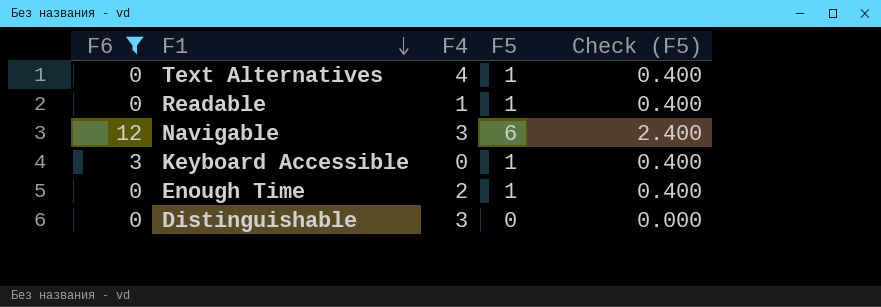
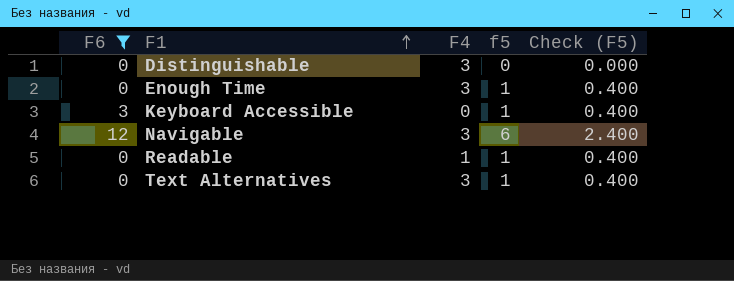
row order: F1 descending -> F1 ascending
column name: F5 -> f5
Enough Time | F4: 2 -> 3
Text Alternatives | F4: 4 -> 3

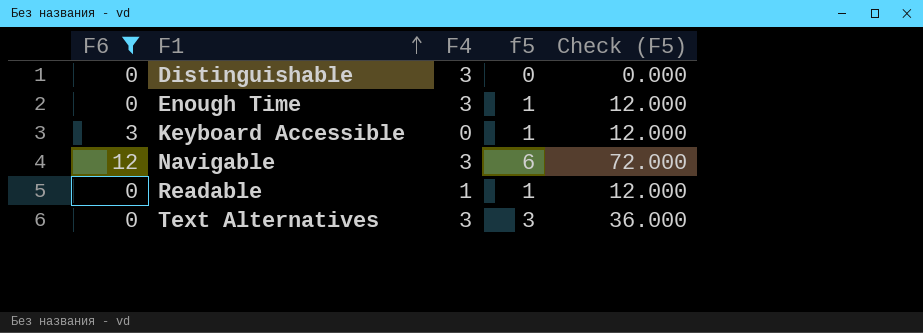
column Check (F5) | formula: [f5] * 0.4 -> [f5] * 12
Text Alternatives | f5: 1 -> 3

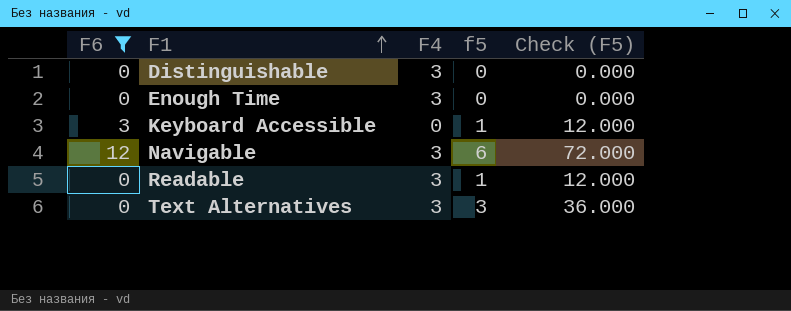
Enough Time | f5: 1 -> 0
Enough Time | Check (F5): 12.000 -> 0.000
Readable | F4: 1 -> 3

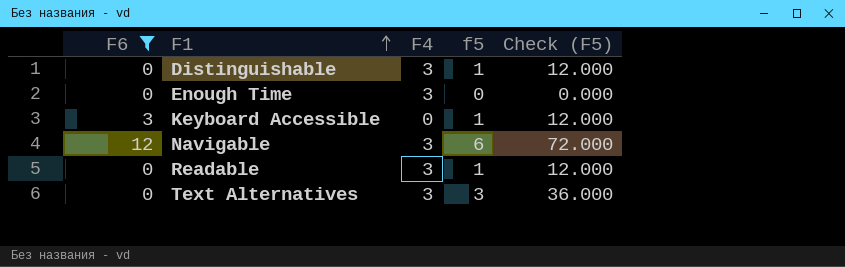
Distinguishable | f5: 0 -> 1
Distinguishable | Check (F5): 0.000 -> 12.000

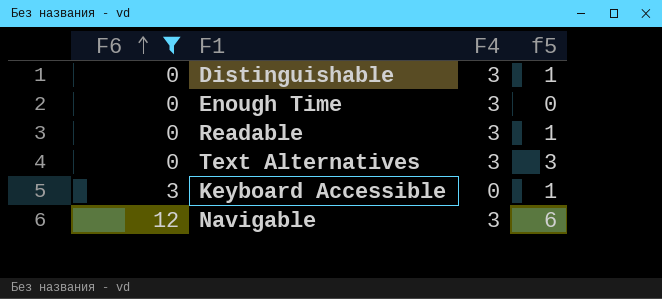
row order: F1 ascending -> F6 ascending
column Check (F5) | formula: [f5] * 12 -> none

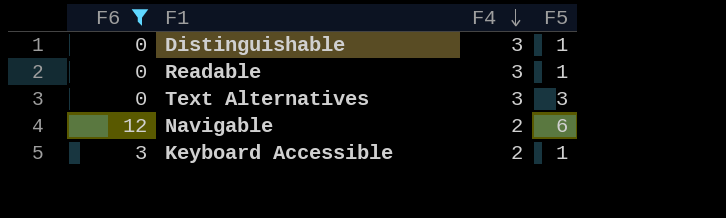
row order: F6 ascending -> F4 descending
column name: f5 -> F5
row Enough Time: 0 | 3 | 0 -> none
Navigable | F4: 3 -> 2
Keyboard Accessible | F4: 0 -> 2

